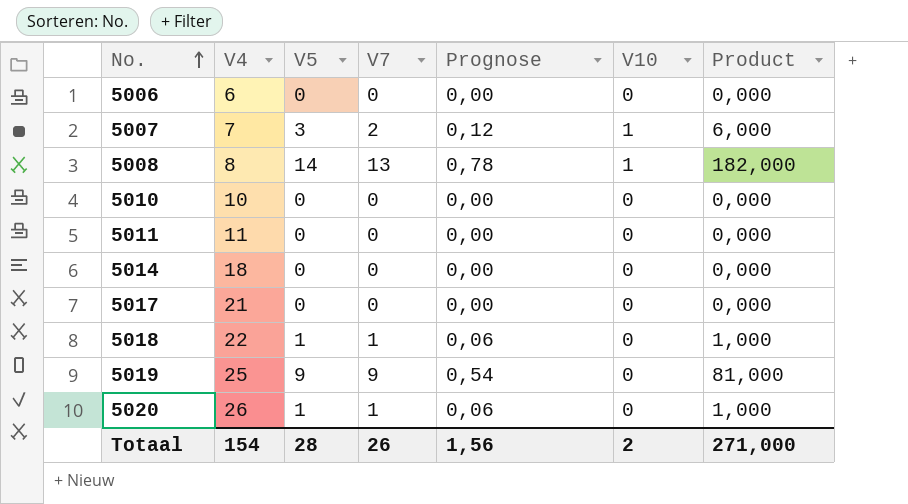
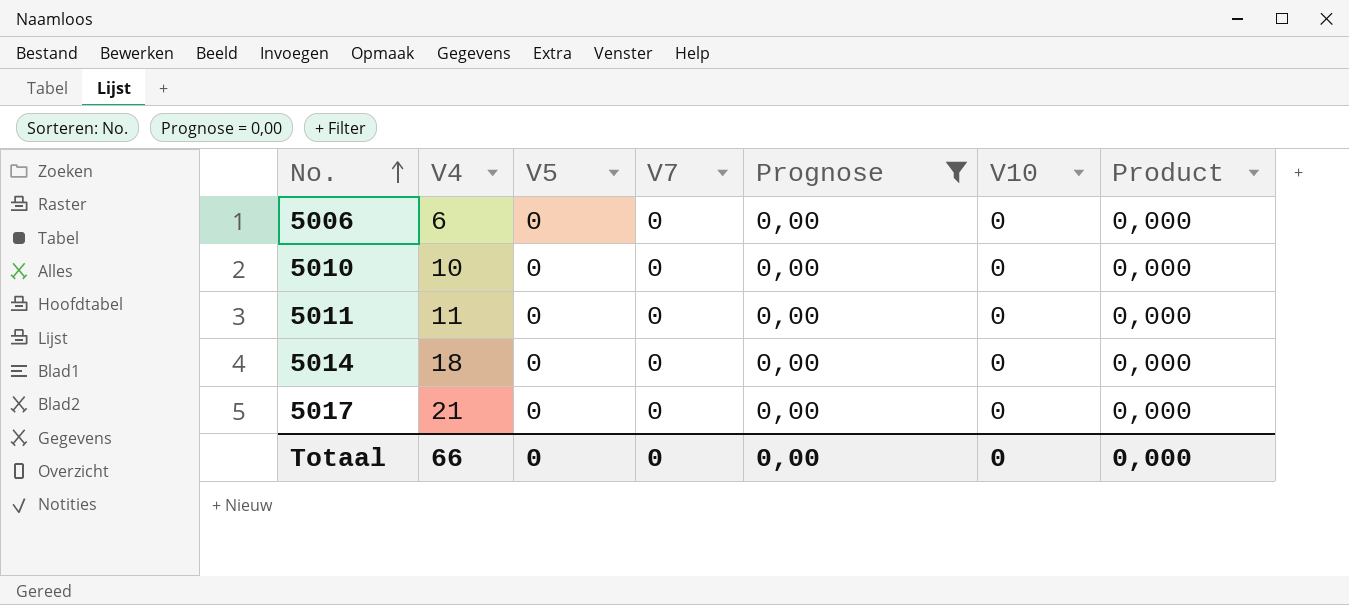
filter: none -> Prognose = 0,00
Totaal | V4: 154 -> 66
Totaal | V5: 28 -> 0
Totaal | V7: 26 -> 0
Totaal | Prognose: 1,56 -> 0,00
Totaal | V10: 2 -> 0
Totaal | Product: 271,000 -> 0,000

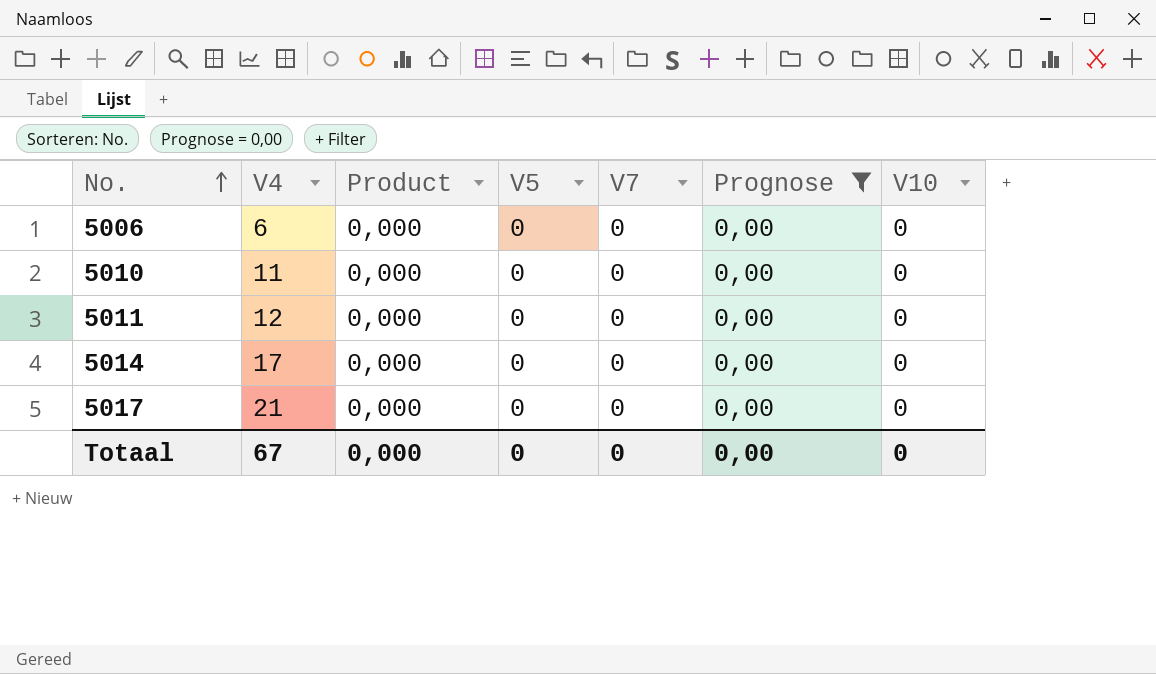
column Product | position: 7 -> 3
5010 | V4: 10 -> 11
5011 | V4: 11 -> 12
5014 | V4: 18 -> 17
Totaal | V4: 66 -> 67

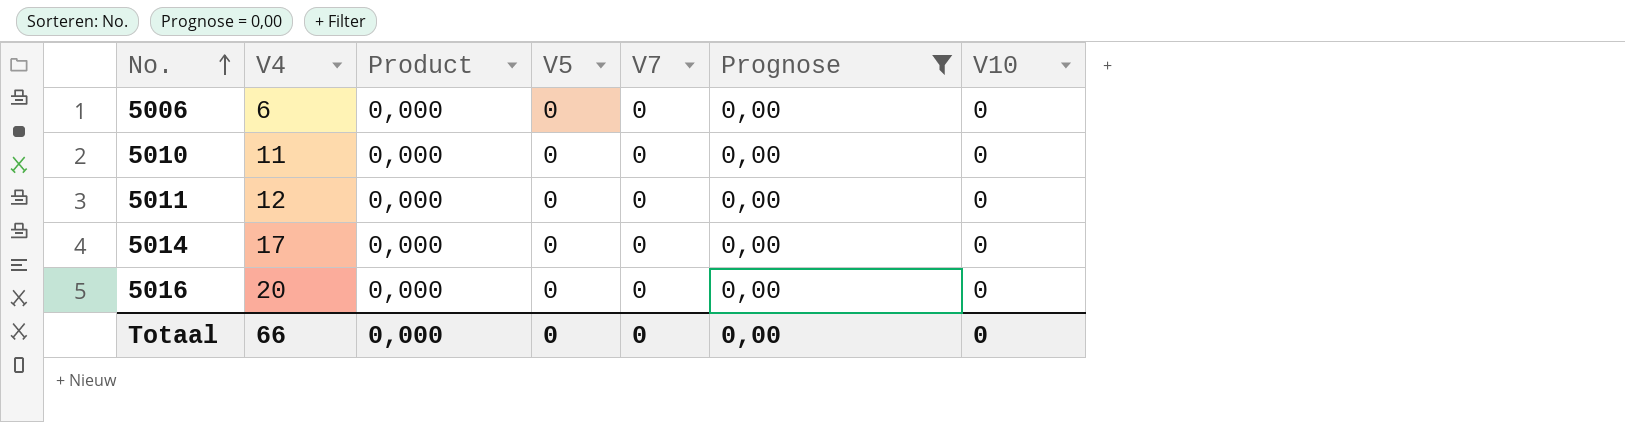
row 5017: 21 | 0,000 | 0 | 0 | 0,00 | 0 -> none
row 5016: none -> 20 | 0,000 | 0 | 0 | 0,00 | 0
Totaal | V4: 67 -> 66

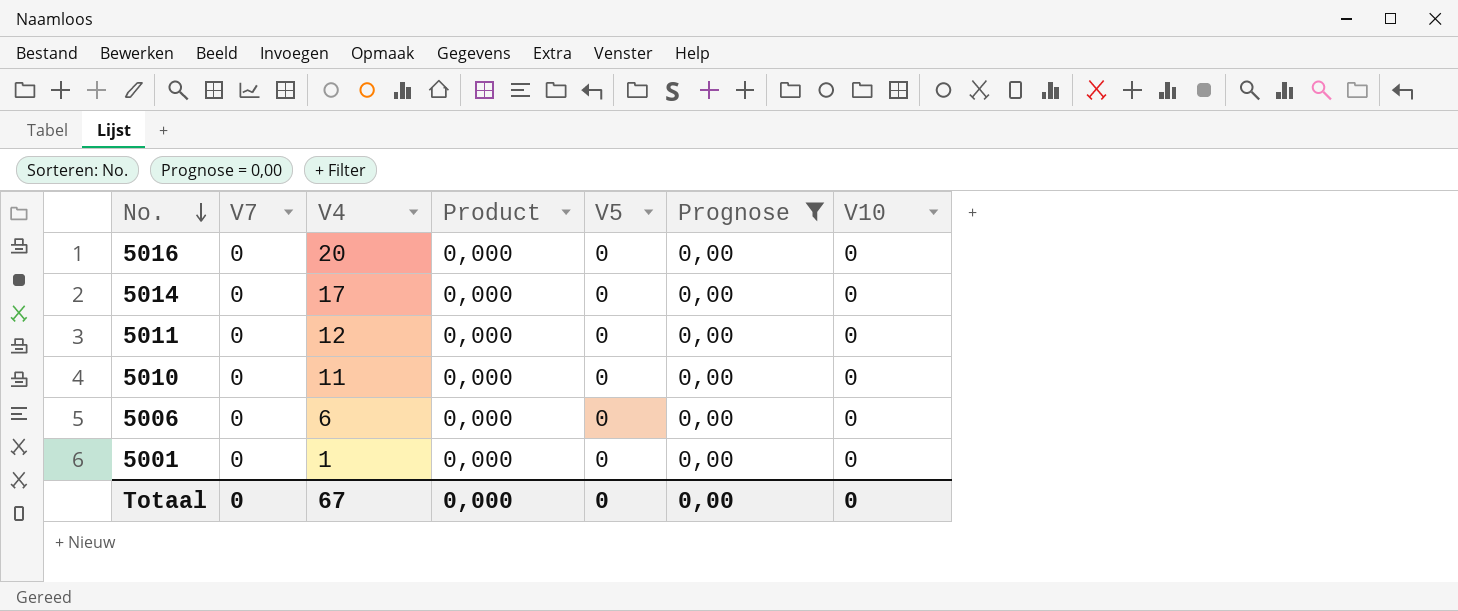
row order: No. ascending -> No. descending
column V7 | position: 5 -> 2
row 5001: none -> 0 | 1 | 0,000 | 0 | 0,00 | 0
Totaal | V4: 66 -> 67

